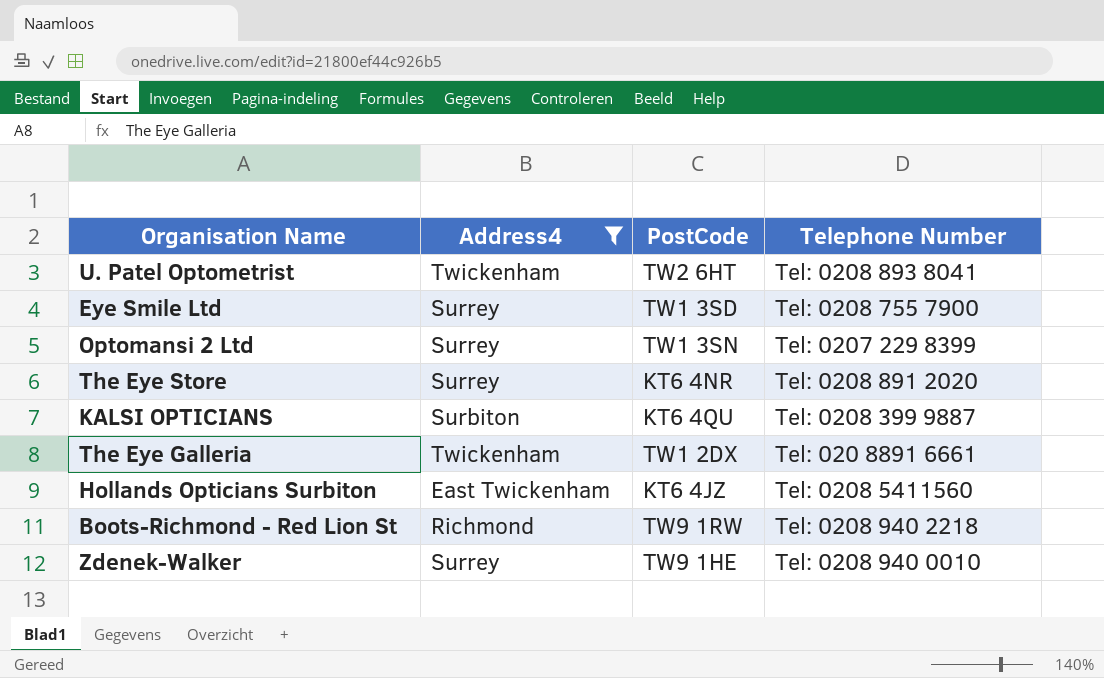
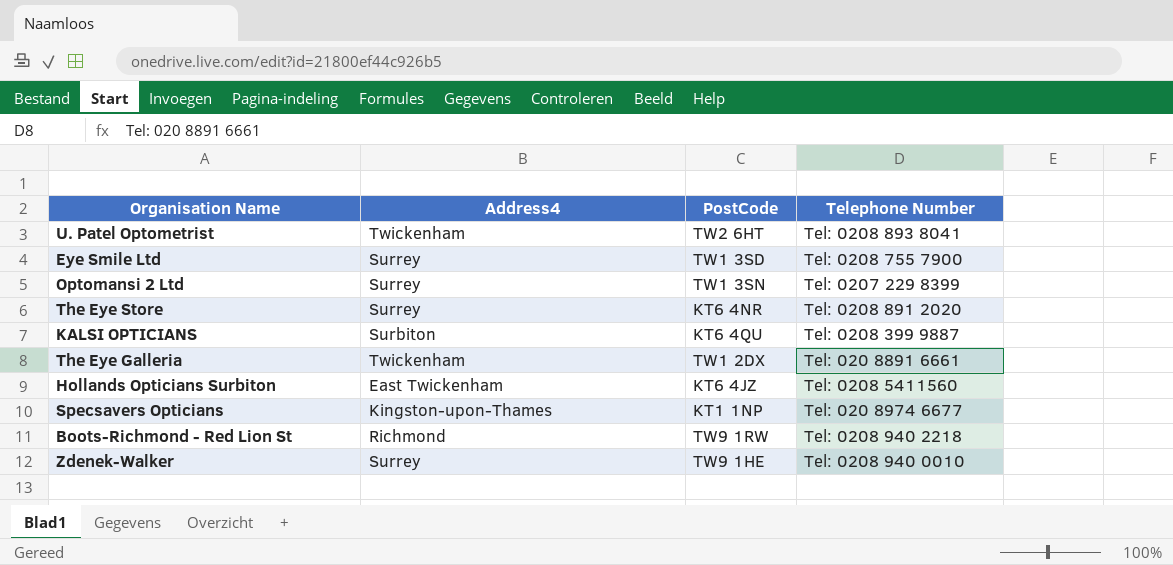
filter: Address4 != Kingston-upon-Thames -> none

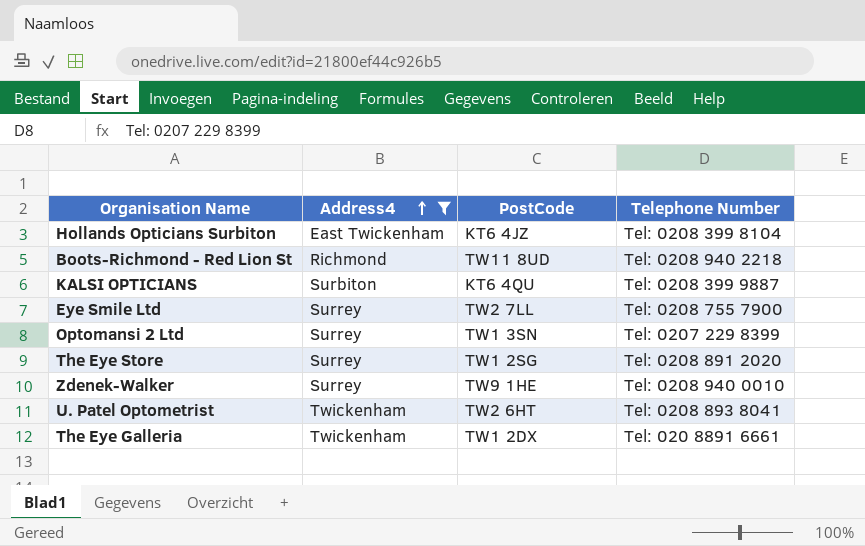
filter: none -> Address4 != Kingston-upon-Thames
row order: none -> Address4 ascending
Hollands Opticians Surbiton | Telephone Number: Tel: 0208 5411560 -> Tel: 0208 399 8104
Boots-Richmond - Red Lion St | PostCode: TW9 1RW -> TW11 8UD
Eye Smile Ltd | PostCode: TW1 3SD -> TW2 7LL
The Eye Store | PostCode: KT6 4NR -> TW1 2SG

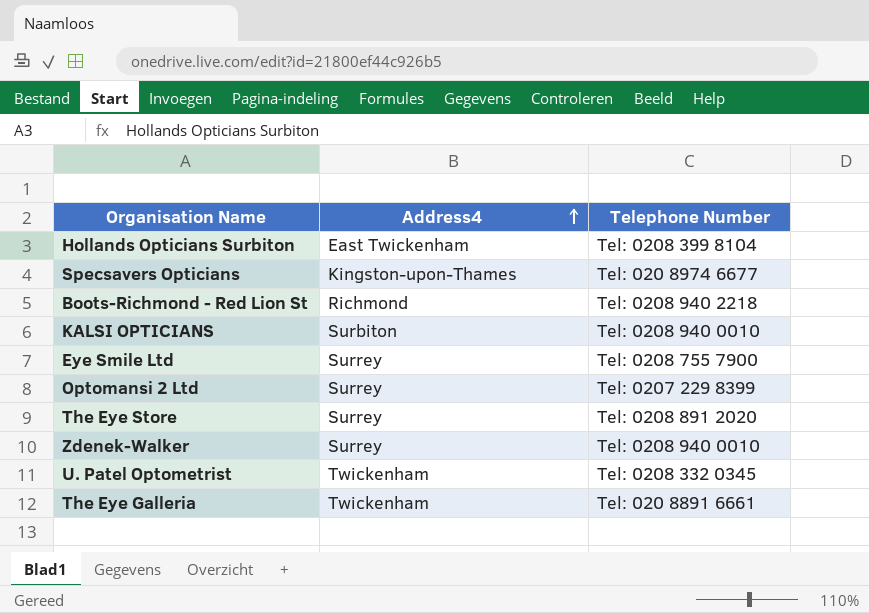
filter: Address4 != Kingston-upon-Thames -> none
column PostCode | position: 3 -> none
KALSI OPTICIANS | Telephone Number: Tel: 0208 399 9887 -> Tel: 0208 940 0010
U. Patel Optometrist | Telephone Number: Tel: 0208 893 8041 -> Tel: 0208 332 0345

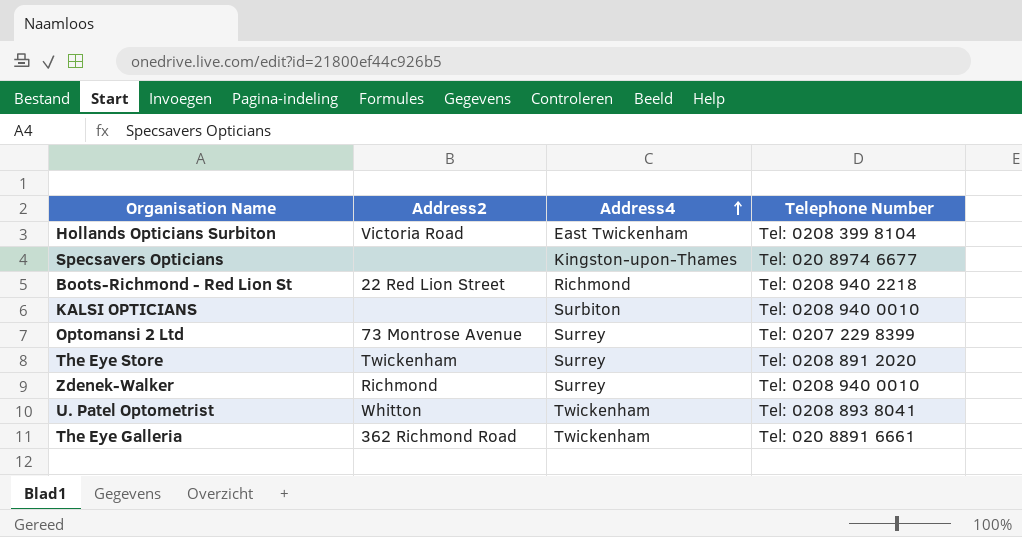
column Address2 | position: none -> 2
row Eye Smile Ltd: Surrey | Tel: 0208 755 7900 -> none
U. Patel Optometrist | Telephone Number: Tel: 0208 332 0345 -> Tel: 0208 893 8041

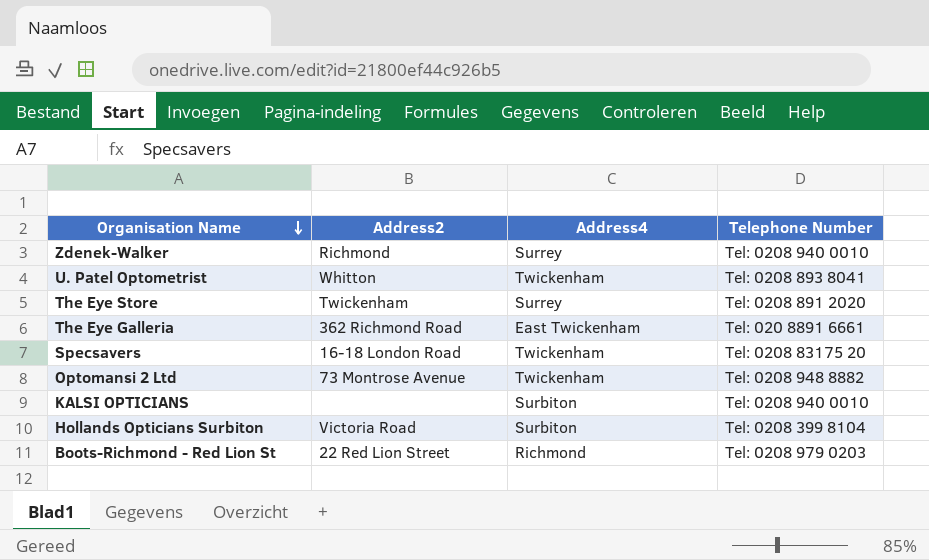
row order: Address4 ascending -> Organisation Name descending
row Specsavers Opticians: none | Kingston-upon-Thames | Tel: 020 8974 6677 -> none
The Eye Galleria | Address4: Twickenham -> East Twickenham
row Specsavers: none -> 16-18 London Road | Twickenham | Tel: 0208 83175 20
Optomansi 2 Ltd | Address4: Surrey -> Twickenham
Optomansi 2 Ltd | Telephone Number: Tel: 0207 229 8399 -> Tel: 0208 948 8882
Hollands Opticians Surbiton | Address4: East Twickenham -> Surbiton
Boots-Richmond - Red Lion St | Telephone Number: Tel: 0208 940 2218 -> Tel: 0208 979 0203

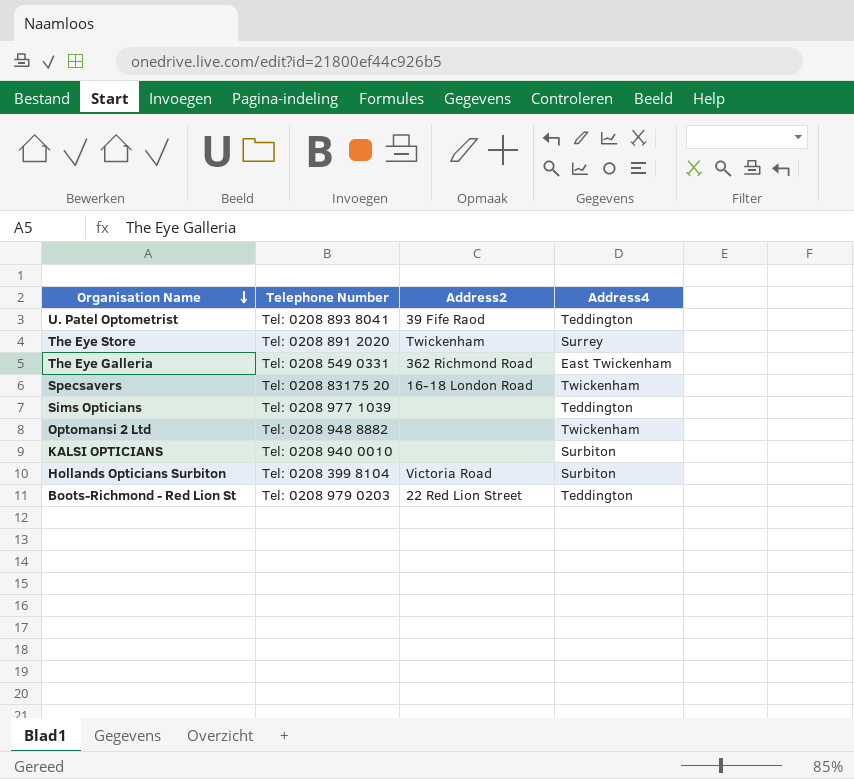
column Telephone Number | position: 4 -> 2
row Zdenek-Walker: Richmond | Surrey | Tel: 0208 940 0010 -> none
U. Patel Optometrist | Address2: Whitton -> 39 Fife Raod
U. Patel Optometrist | Address4: Twickenham -> Teddington
The Eye Galleria | Telephone Number: Tel: 020 8891 6661 -> Tel: 0208 549 0331
row Sims Opticians: none -> Tel: 0208 977 1039 | none | Teddington
Optomansi 2 Ltd | Address2: 73 Montrose Avenue -> none
Boots-Richmond - Red Lion St | Address4: Richmond -> Teddington

